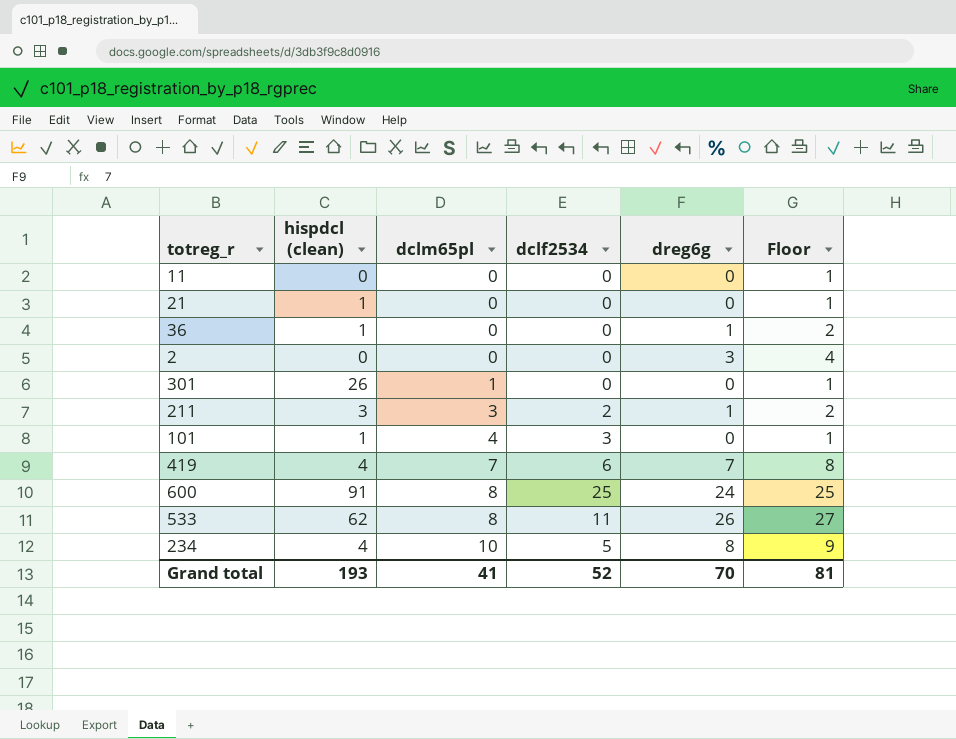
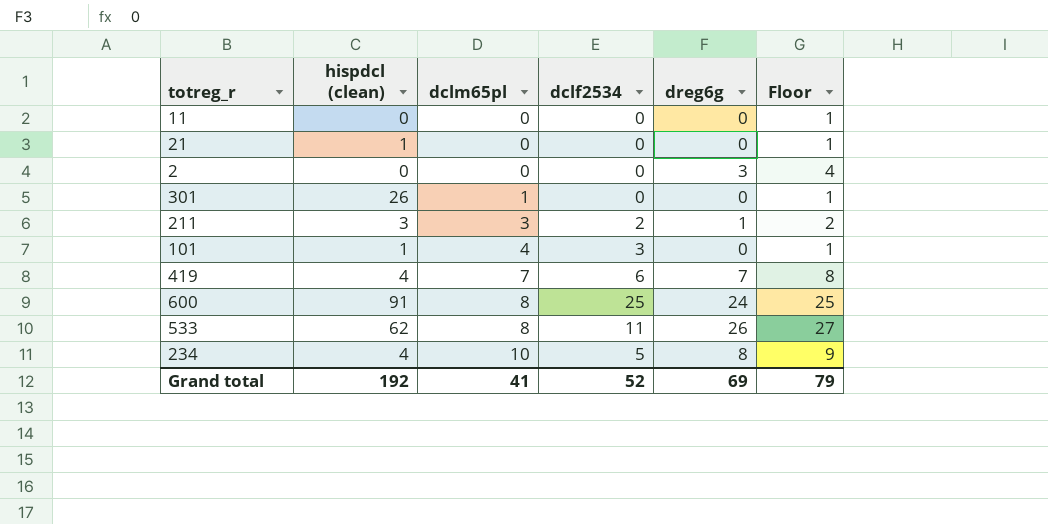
row 36: 1 | 0 | 0 | 1 | 2 -> none
Grand total | hispdcl (clean): 193 -> 192
Grand total | dreg6g: 70 -> 69
Grand total | Floor: 81 -> 79

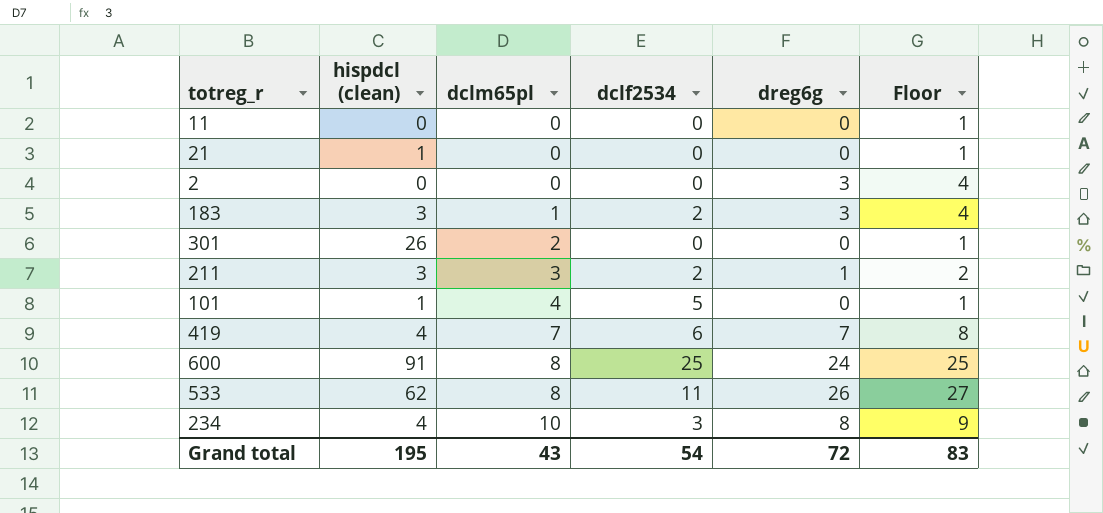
row 183: none -> 3 | 1 | 2 | 3 | 4
301 | dclm65pl: 1 -> 2
101 | dclf2534: 3 -> 5
234 | dclf2534: 5 -> 3
Grand total | hispdcl (clean): 192 -> 195
Grand total | dclm65pl: 41 -> 43
Grand total | dclf2534: 52 -> 54
Grand total | dreg6g: 69 -> 72
Grand total | Floor: 79 -> 83

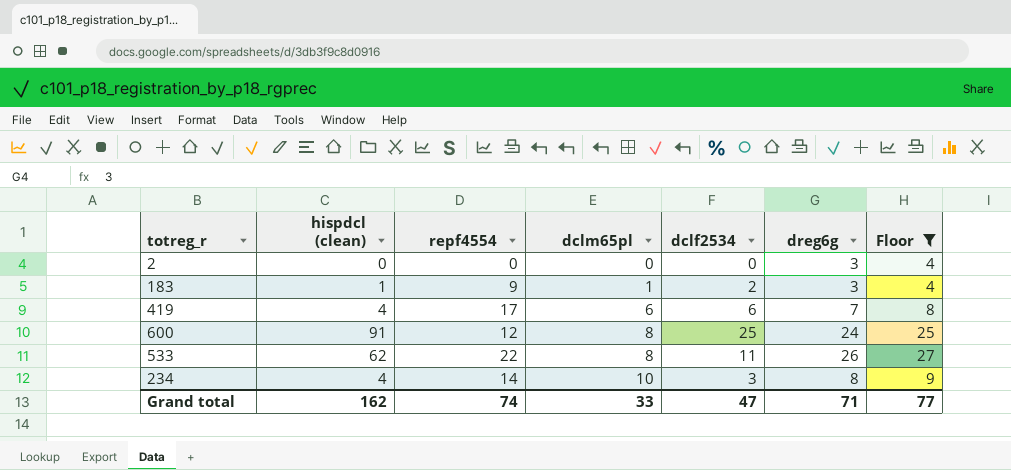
filter: none -> Floor >= 4
column repf4554 | position: none -> 3
183 | hispdcl (clean): 3 -> 1
419 | dclm65pl: 7 -> 6
Grand total | hispdcl (clean): 195 -> 162
Grand total | dclm65pl: 43 -> 33
Grand total | dclf2534: 54 -> 47
Grand total | dreg6g: 72 -> 71
Grand total | Floor: 83 -> 77

